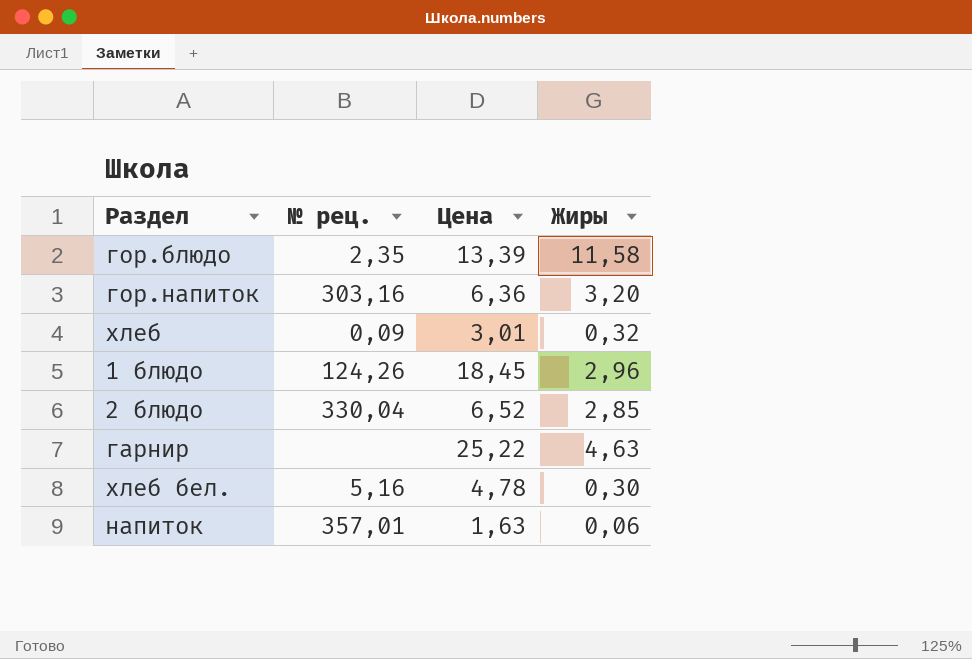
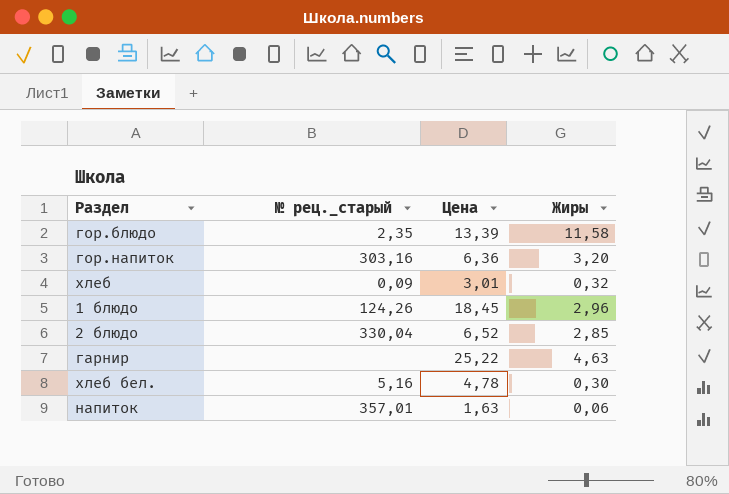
column name: № рец. -> № рец._старый

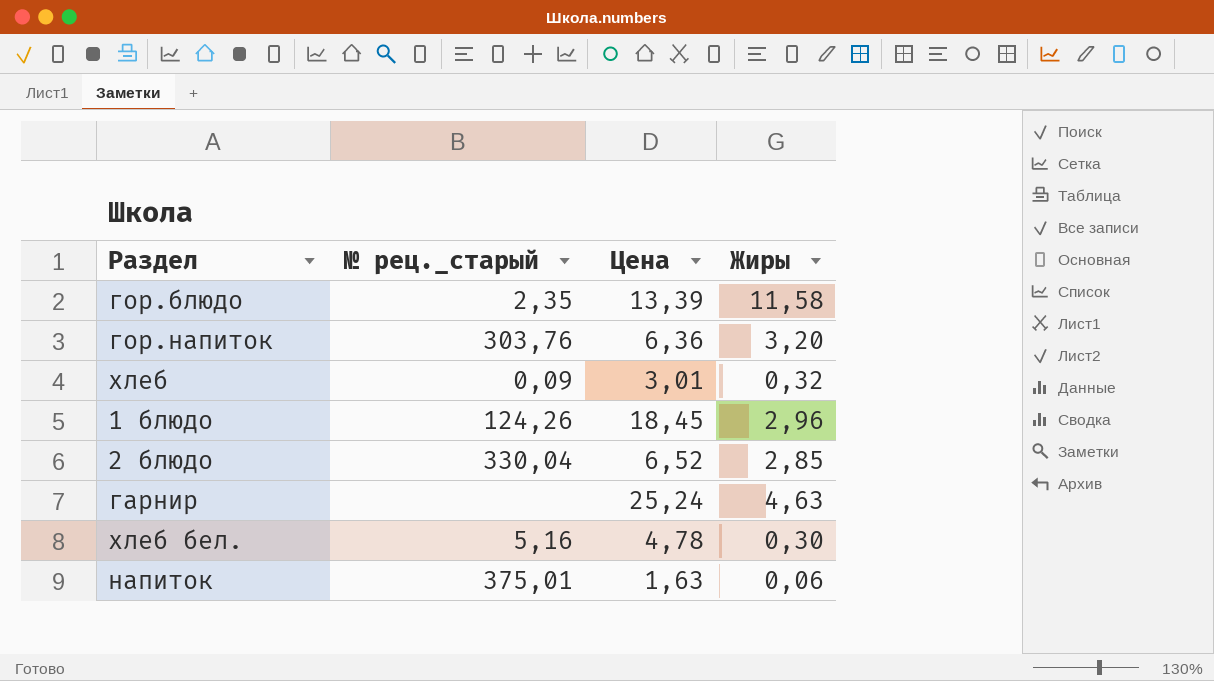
гор.напиток | № рец._старый: 303,16 -> 303,76
гарнир | Цена: 25,22 -> 25,24
напиток | № рец._старый: 357,01 -> 375,01

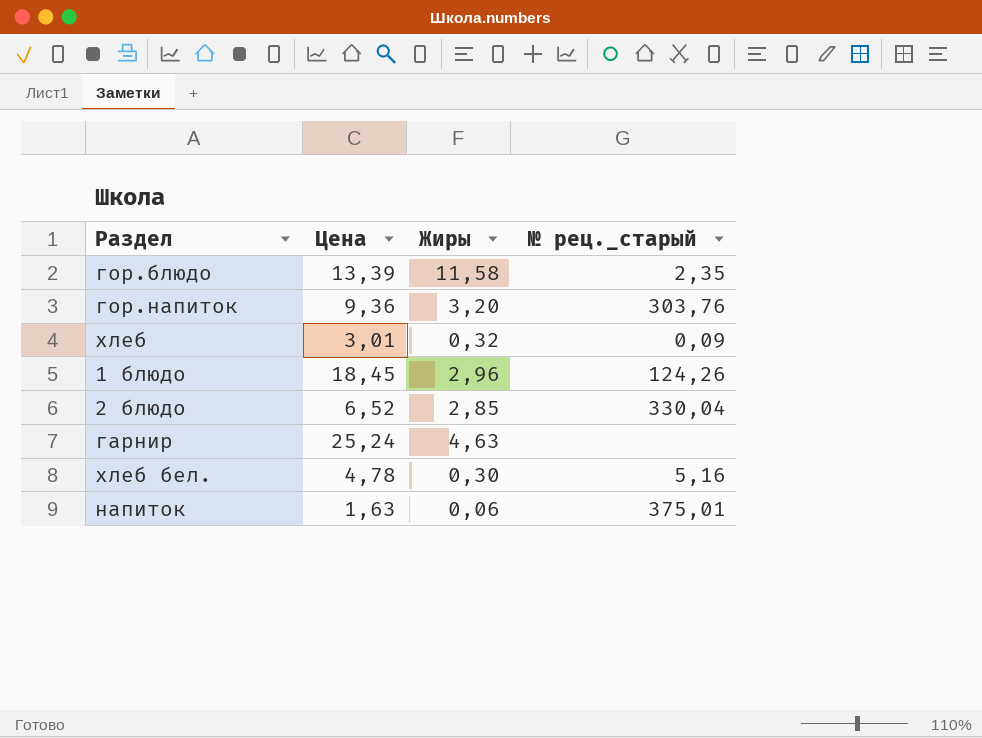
column № рец._старый | position: 2 -> 4
гор.напиток | Цена: 6,36 -> 9,36

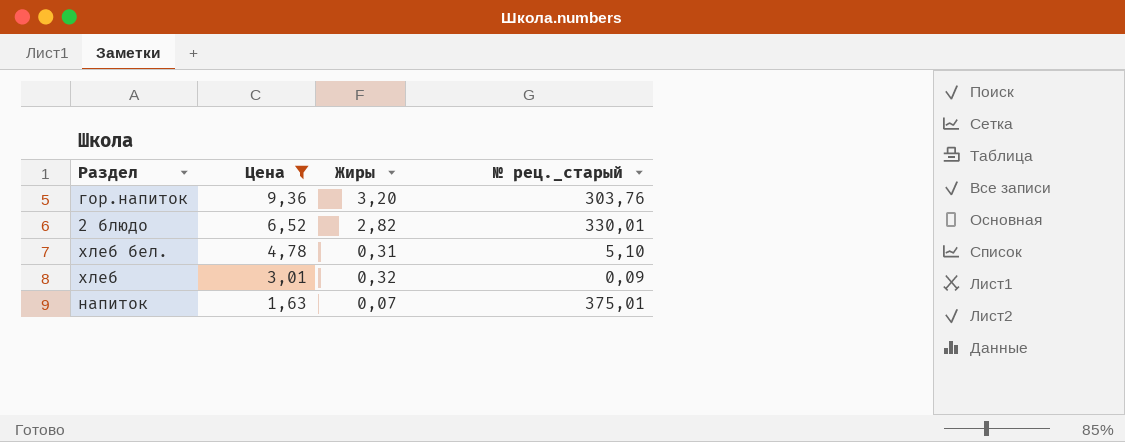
filter: none -> Цена <= 9,36
row order: none -> Цена descending
2 блюдо | Жиры: 2,85 -> 2,82
2 блюдо | № рец._старый: 330,04 -> 330,01
хлеб бел. | Жиры: 0,30 -> 0,31
хлеб бел. | № рец._старый: 5,16 -> 5,10
напиток | Жиры: 0,06 -> 0,07

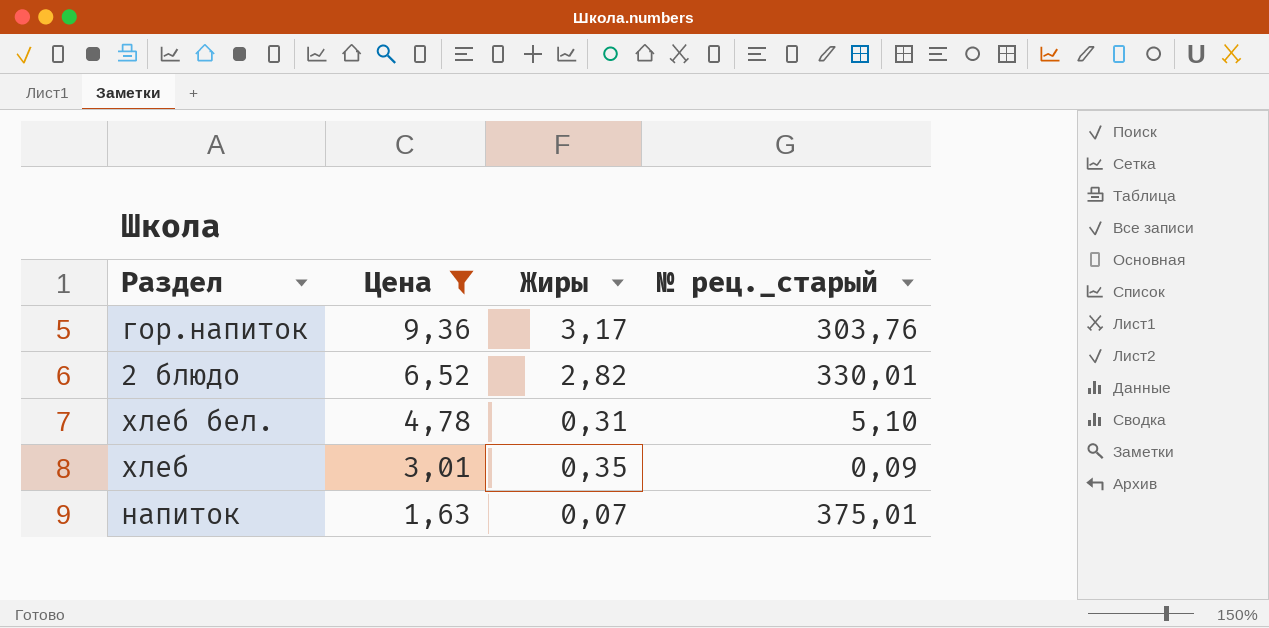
гор.напиток | Жиры: 3,20 -> 3,17
хлеб | Жиры: 0,32 -> 0,35

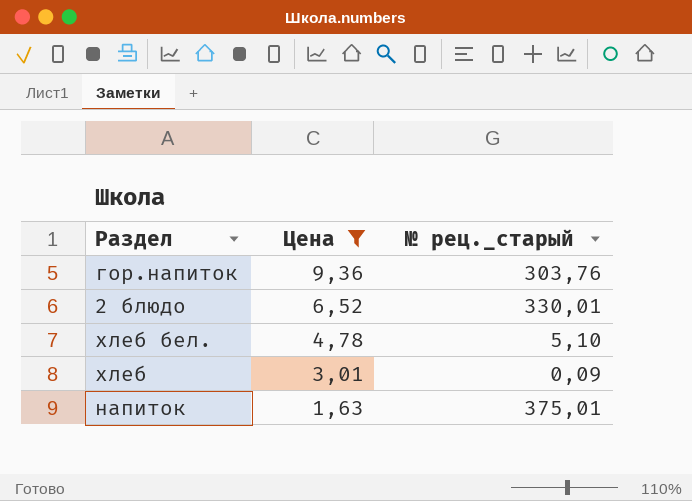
column Жиры | position: 3 -> none

